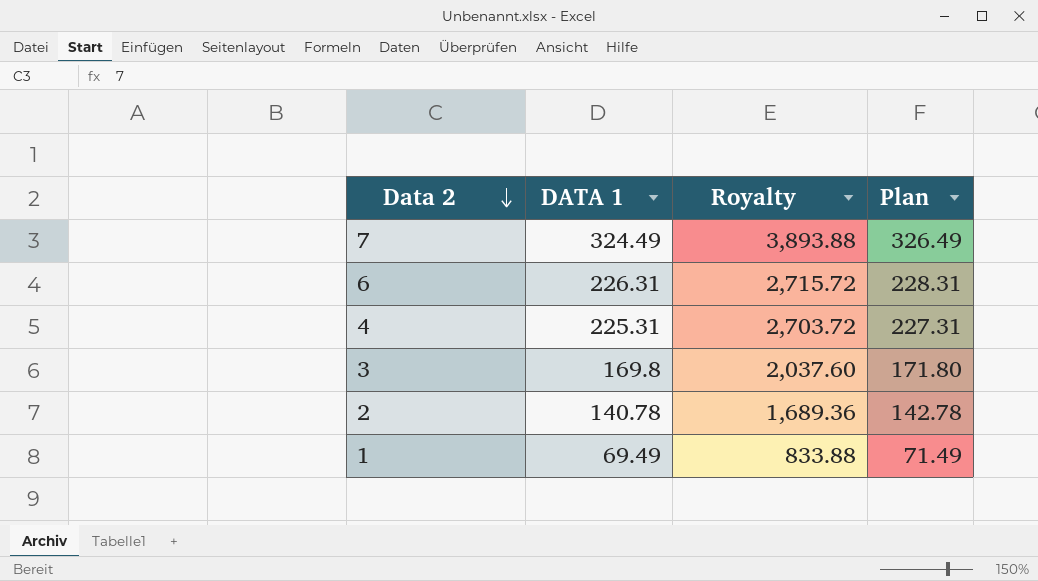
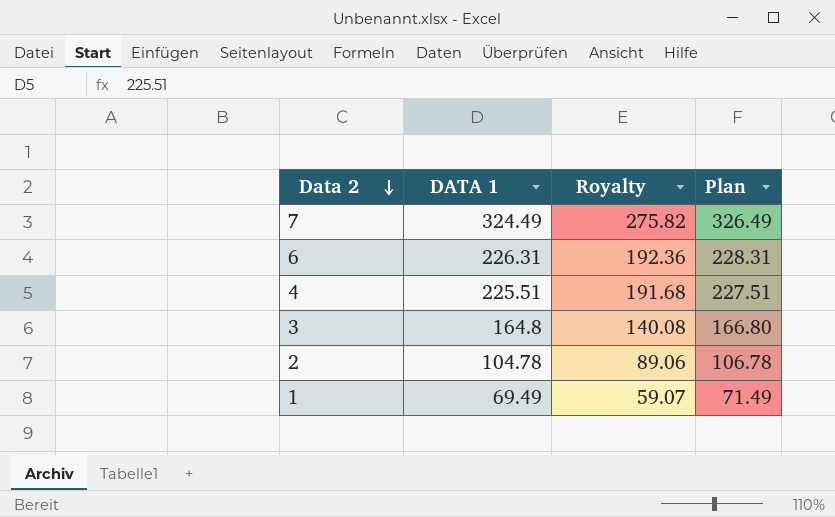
column Royalty | formula: [DATA 1] * 12 -> [DATA 1] * 0.85
4 | DATA 1: 225.31 -> 225.51
4 | Plan: 227.31 -> 227.51
3 | DATA 1: 169.8 -> 164.8
3 | Plan: 171.80 -> 166.80
2 | DATA 1: 140.78 -> 104.78
2 | Plan: 142.78 -> 106.78

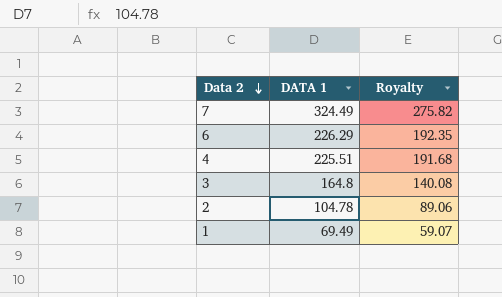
column Plan | formula: [DATA 1] + 2 -> none
6 | DATA 1: 226.31 -> 226.29
6 | Royalty: 192.36 -> 192.35

